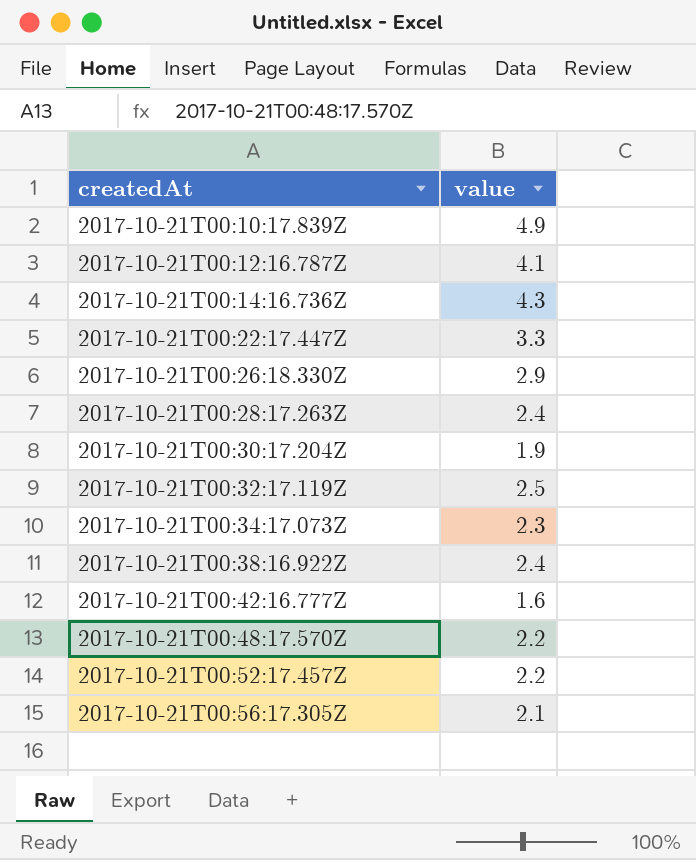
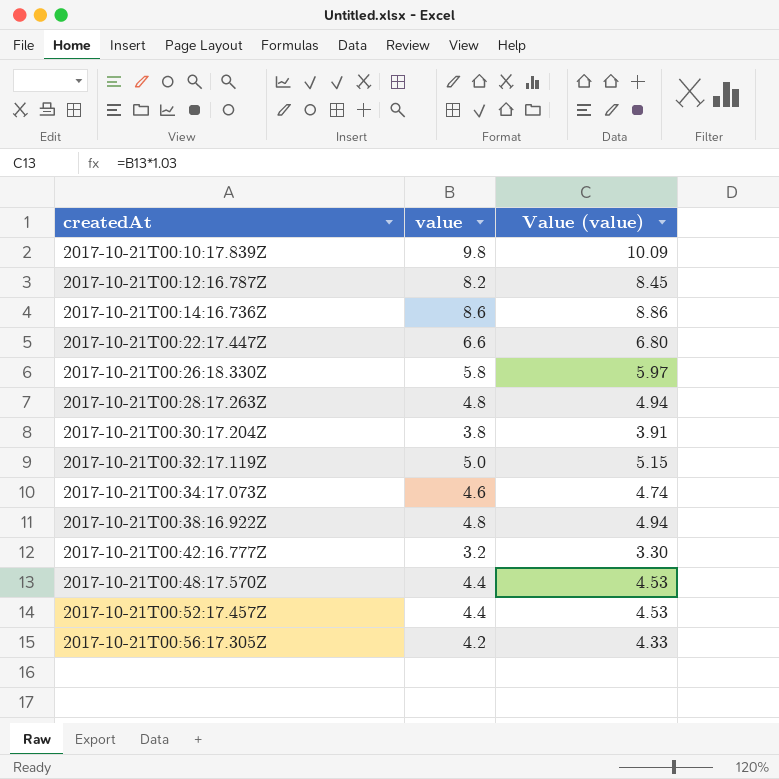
column Value (value) | formula: none -> [value] * 1.03
2017-10-21T00:10:17.839Z | value: 4.9 -> 9.8
2017-10-21T00:12:16.787Z | value: 4.1 -> 8.2
2017-10-21T00:14:16.736Z | value: 4.3 -> 8.6
2017-10-21T00:22:17.447Z | value: 3.3 -> 6.6
2017-10-21T00:26:18.330Z | value: 2.9 -> 5.8
2017-10-21T00:28:17.263Z | value: 2.4 -> 4.8
2017-10-21T00:30:17.204Z | value: 1.9 -> 3.8
2017-10-21T00:32:17.119Z | value: 2.5 -> 5.0
2017-10-21T00:34:17.073Z | value: 2.3 -> 4.6
2017-10-21T00:38:16.922Z | value: 2.4 -> 4.8
2017-10-21T00:42:16.777Z | value: 1.6 -> 3.2
2017-10-21T00:48:17.570Z | value: 2.2 -> 4.4
2017-10-21T00:52:17.457Z | value: 2.2 -> 4.4
2017-10-21T00:56:17.305Z | value: 2.1 -> 4.2

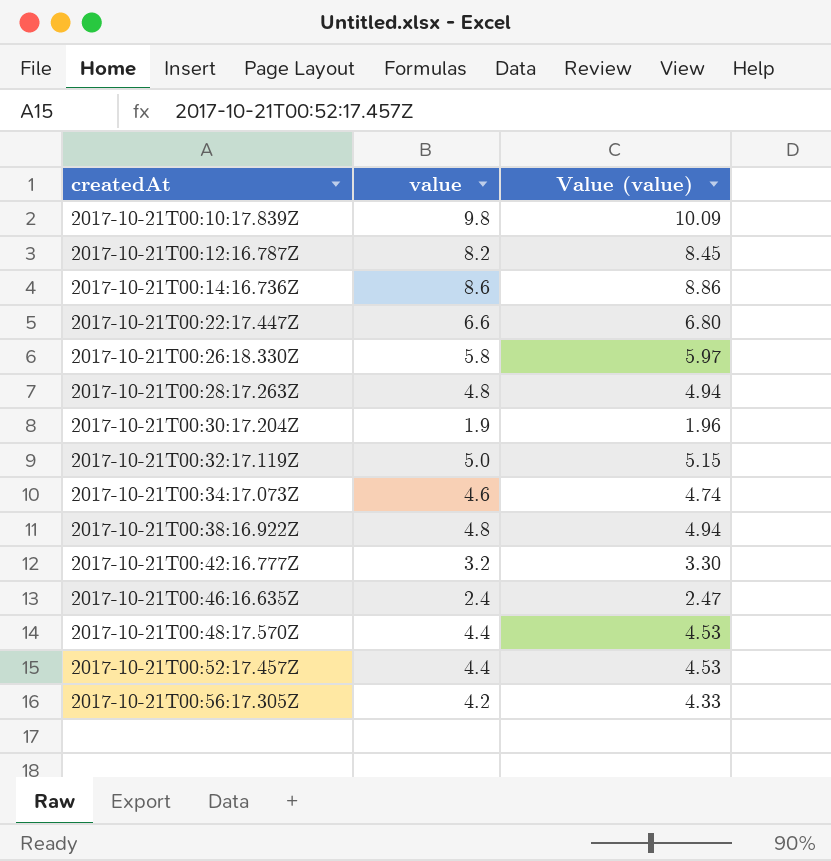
2017-10-21T00:30:17.204Z | value: 3.8 -> 1.9
2017-10-21T00:30:17.204Z | Value (value): 3.91 -> 1.96
row 2017-10-21T00:46:16.635Z: none -> 2.4 | 2.47

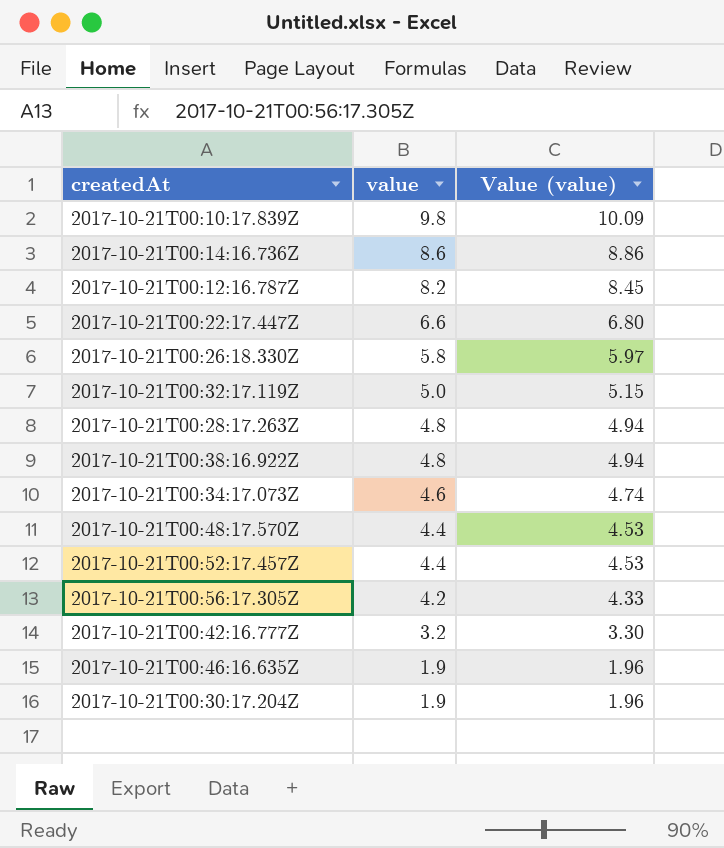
row order: createdAt ascending -> value descending
2017-10-21T00:46:16.635Z | value: 2.4 -> 1.9
2017-10-21T00:46:16.635Z | Value (value): 2.47 -> 1.96

